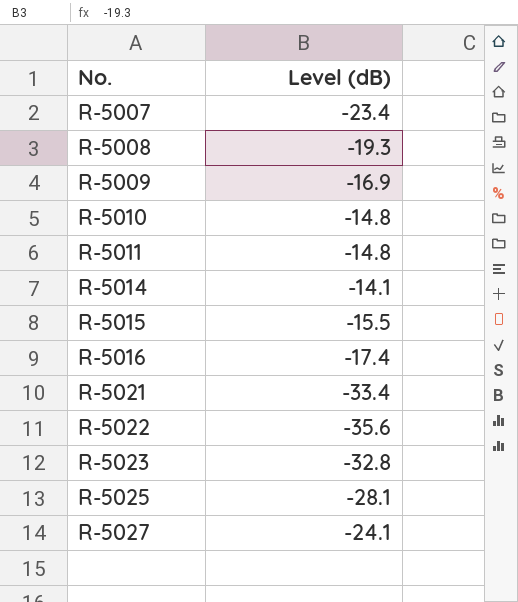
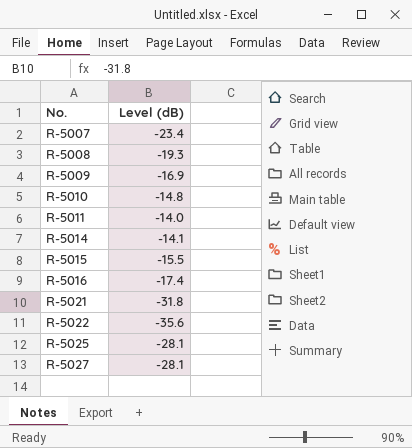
row R-5023: -32.8 -> none
R-5011 | Level (dB): -14.8 -> -14.0
R-5021 | Level (dB): -33.4 -> -31.8
R-5027 | Level (dB): -24.1 -> -28.1

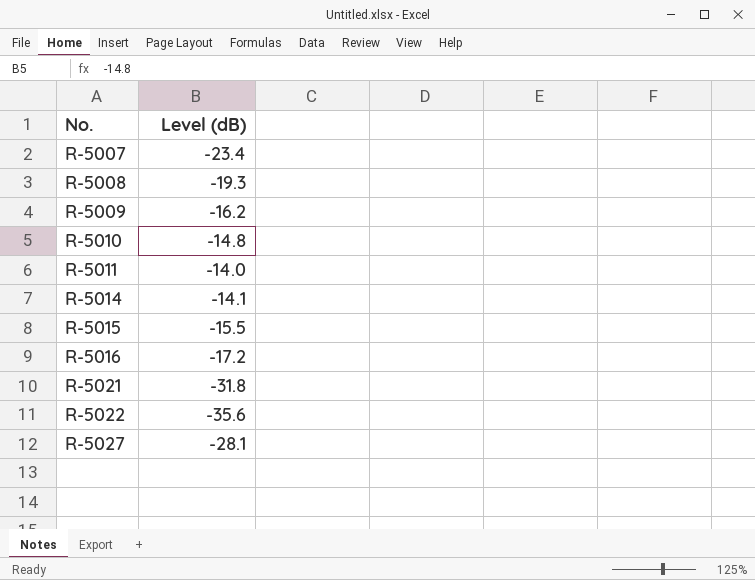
row R-5025: -28.1 -> none
R-5009 | Level (dB): -16.9 -> -16.2
R-5016 | Level (dB): -17.4 -> -17.2

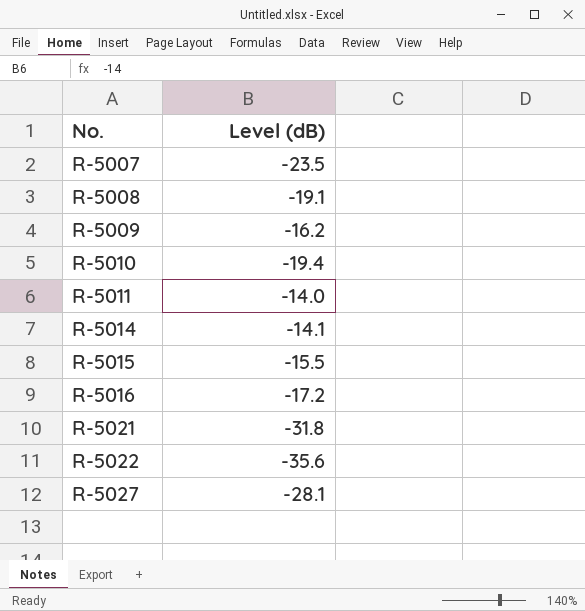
R-5007 | Level (dB): -23.4 -> -23.5
R-5008 | Level (dB): -19.3 -> -19.1
R-5010 | Level (dB): -14.8 -> -19.4

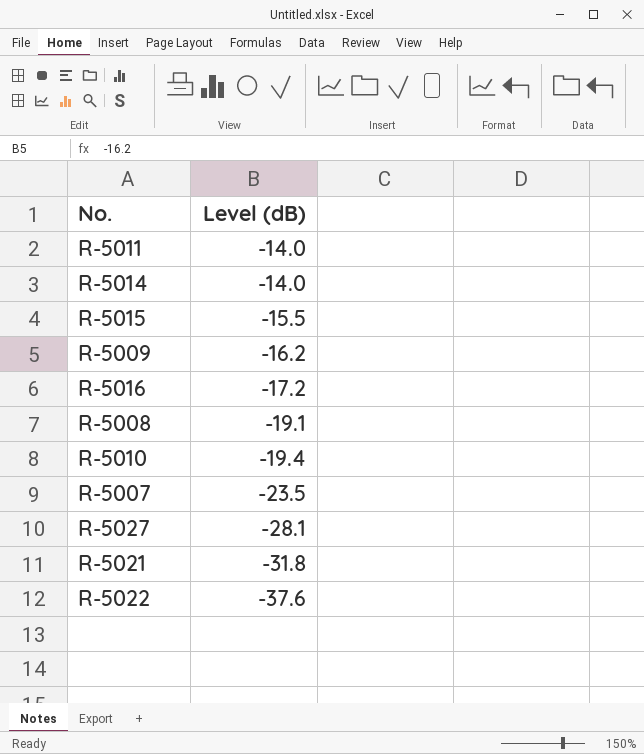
row order: No. ascending -> Level (dB) descending
R-5014 | Level (dB): -14.1 -> -14.0
R-5022 | Level (dB): -35.6 -> -37.6

